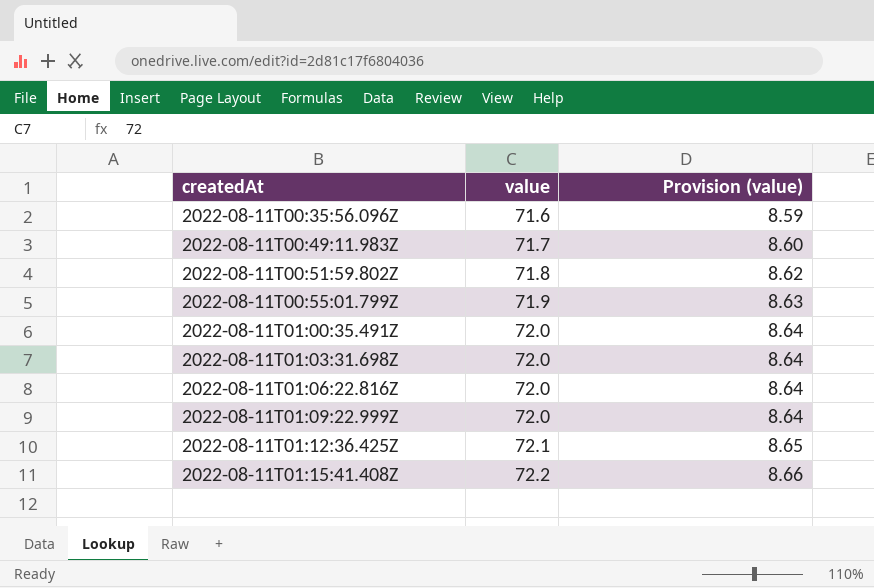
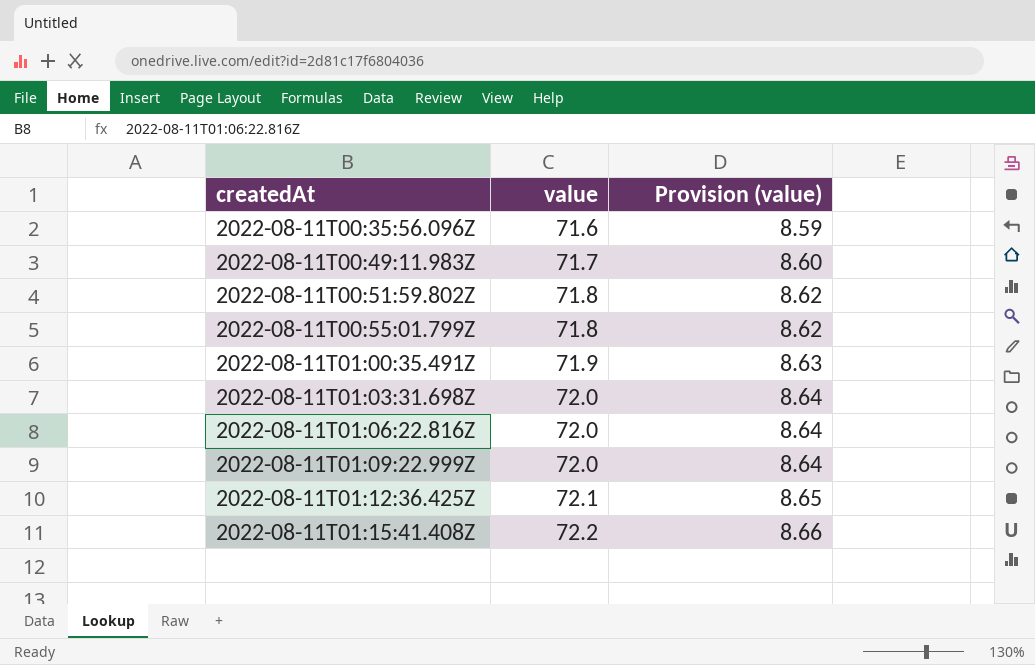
2022-08-11T00:55:01.799Z | value: 71.9 -> 71.8
2022-08-11T00:55:01.799Z | Provision (value): 8.63 -> 8.62
2022-08-11T01:00:35.491Z | value: 72.0 -> 71.9
2022-08-11T01:00:35.491Z | Provision (value): 8.64 -> 8.63

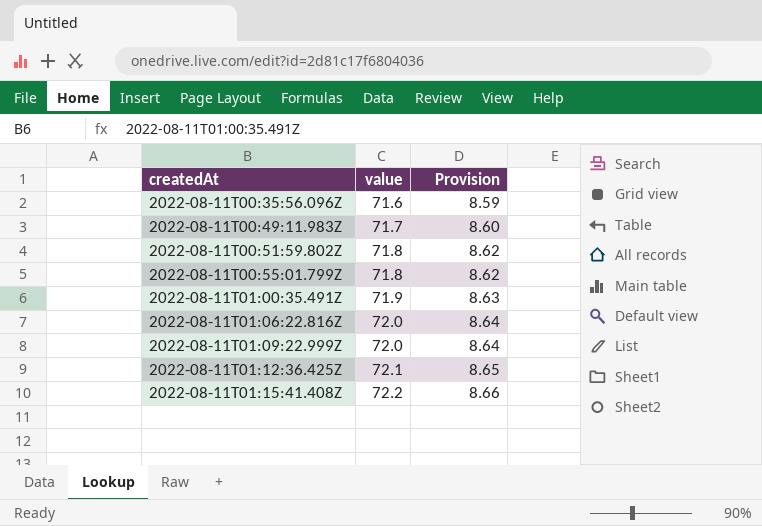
column name: Provision (value) -> Provision
row 2022-08-11T01:03:31.698Z: 72.0 | 8.64 -> none

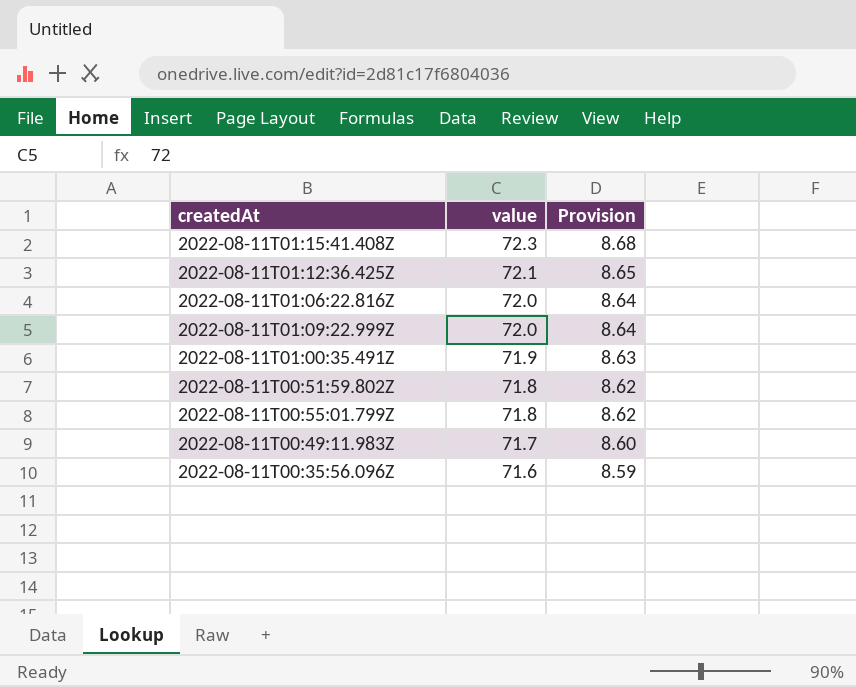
row order: createdAt ascending -> value descending
2022-08-11T01:15:41.408Z | value: 72.2 -> 72.3
2022-08-11T01:15:41.408Z | Provision: 8.66 -> 8.68

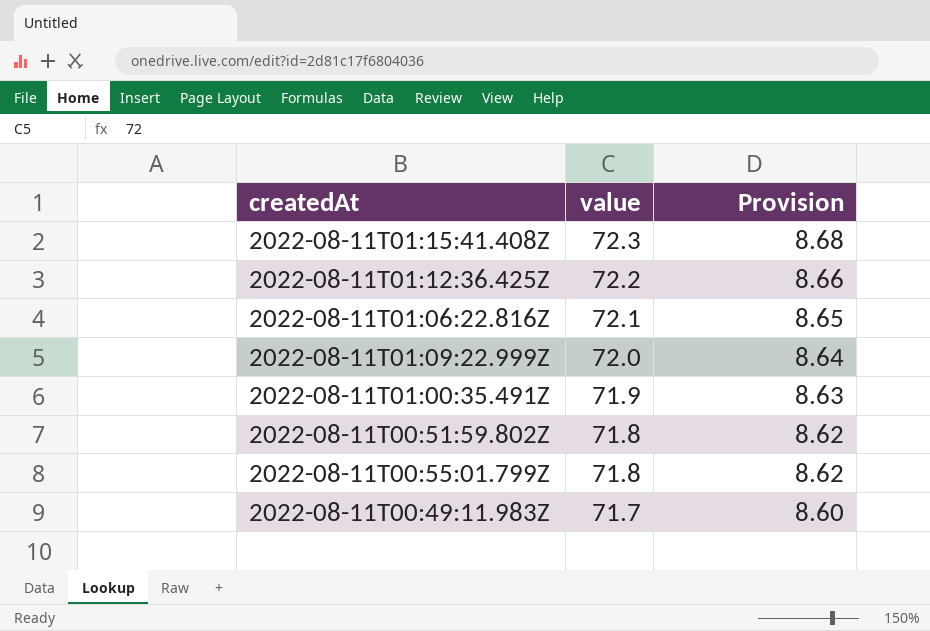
row 2022-08-11T00:35:56.096Z: 71.6 | 8.59 -> none
2022-08-11T01:12:36.425Z | value: 72.1 -> 72.2
2022-08-11T01:12:36.425Z | Provision: 8.65 -> 8.66
2022-08-11T01:06:22.816Z | value: 72.0 -> 72.1
2022-08-11T01:06:22.816Z | Provision: 8.64 -> 8.65

